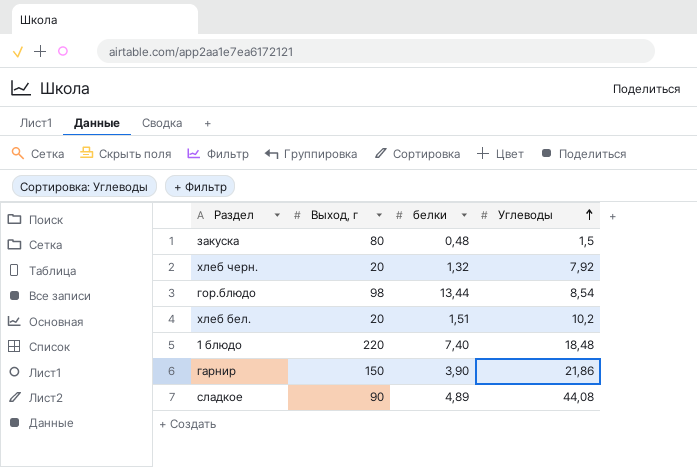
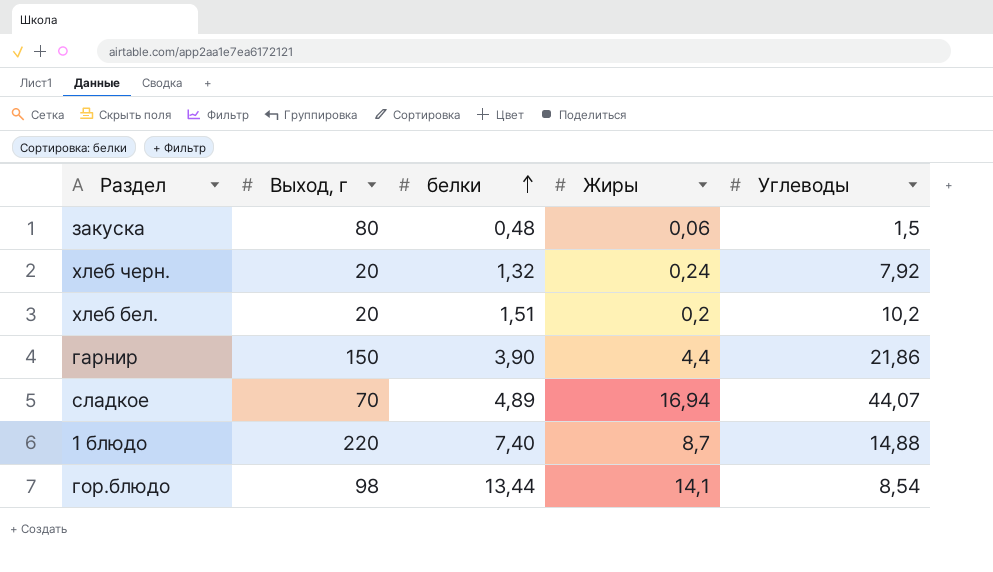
row order: Углеводы ascending -> белки ascending
column Жиры | position: none -> 4
сладкое | Выход, г: 90 -> 70
сладкое | Углеводы: 44,08 -> 44,07
1 блюдо | Углеводы: 18,48 -> 14,88

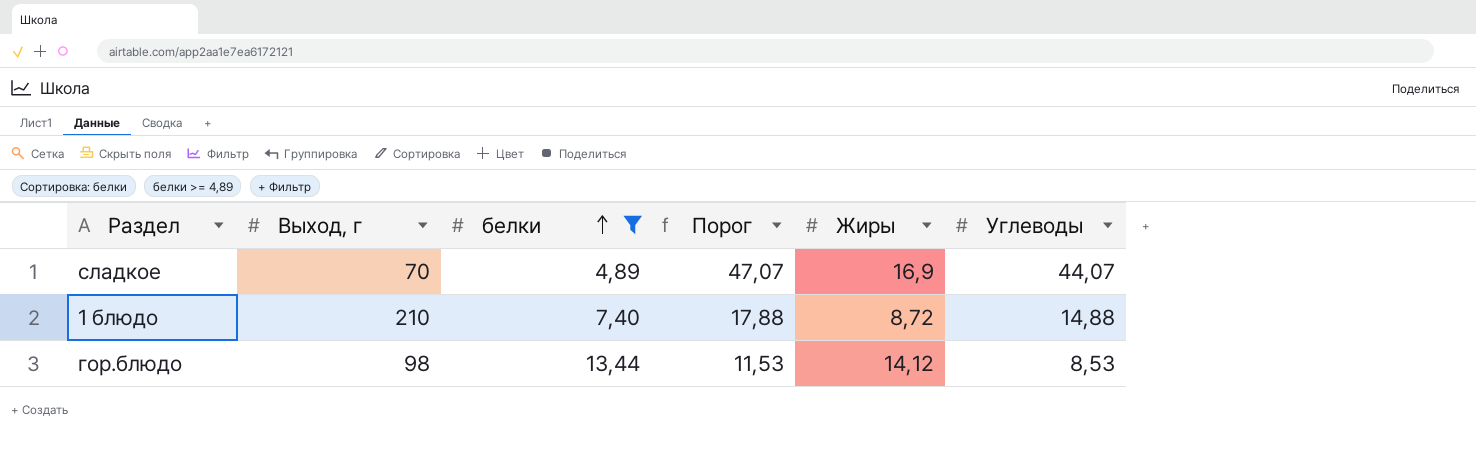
filter: none -> белки >= 4,89
column Порог | formula: none -> [Углеводы] + 3
сладкое | Жиры: 16,94 -> 16,9
1 блюдо | Выход, г: 220 -> 210
1 блюдо | Жиры: 8,7 -> 8,72
гор.блюдо | Жиры: 14,1 -> 14,12
гор.блюдо | Углеводы: 8,54 -> 8,53

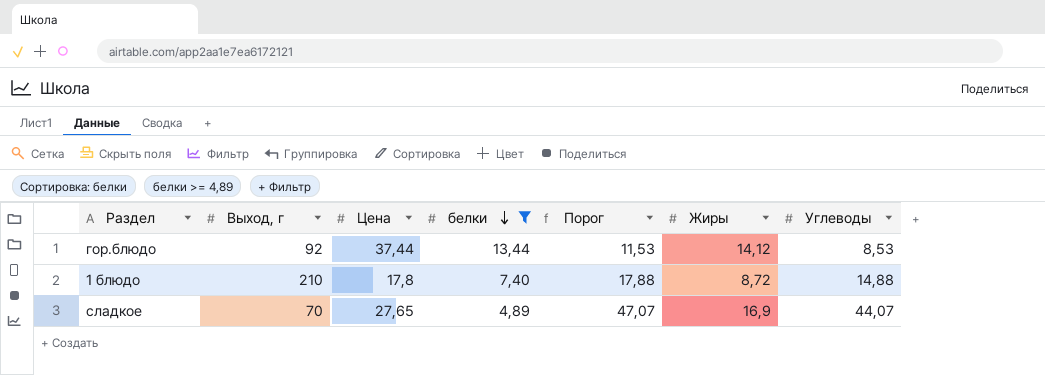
row order: белки ascending -> белки descending
column Цена | position: none -> 3
гор.блюдо | Выход, г: 98 -> 92

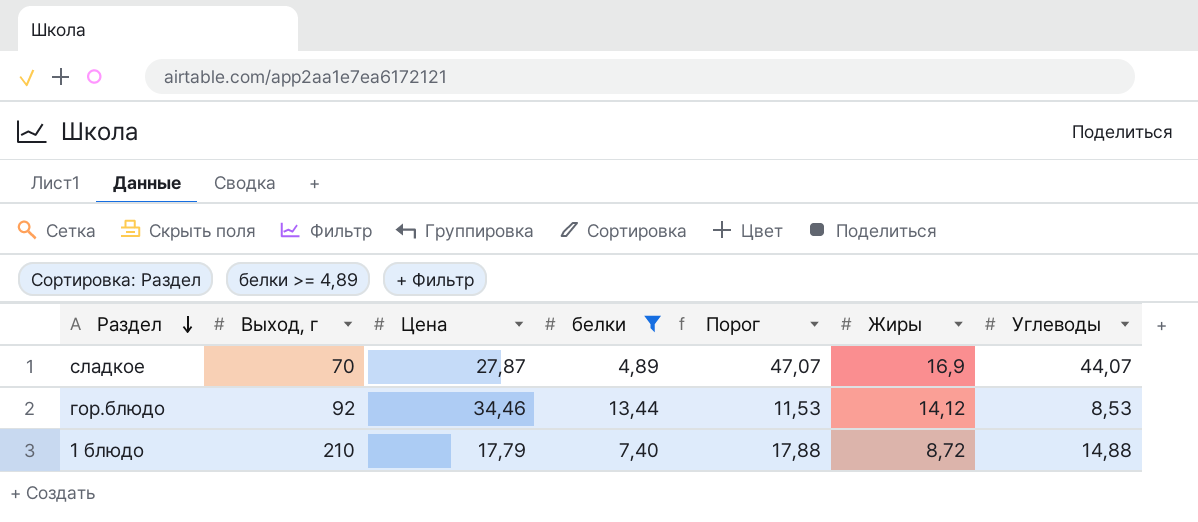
row order: белки descending -> Раздел descending
сладкое | Цена: 27,65 -> 27,87
гор.блюдо | Цена: 37,44 -> 34,46
1 блюдо | Цена: 17,8 -> 17,79

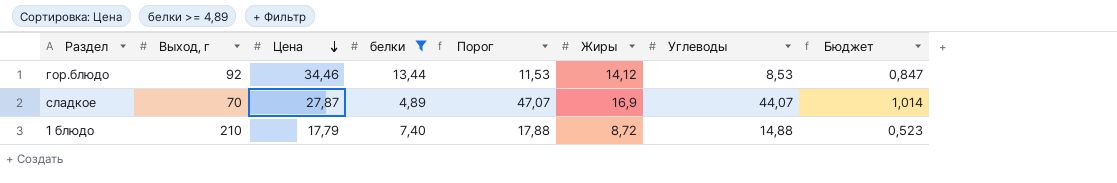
row order: Раздел descending -> Цена descending
column Бюджет | formula: none -> [Жиры] * 0,06

